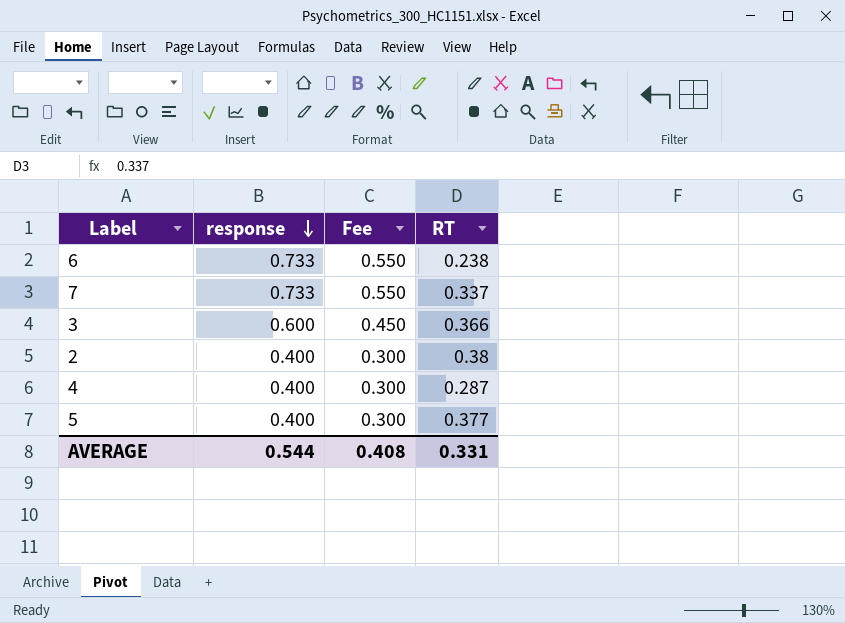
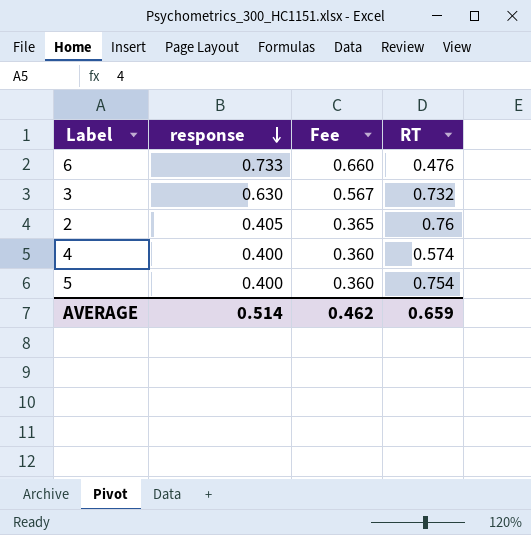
column Fee | formula: [response] * 0.75 -> [response] * 0.9
row 7: 0.733 | 0.550 | 0.337 -> none
6 | RT: 0.238 -> 0.476
3 | response: 0.600 -> 0.630
3 | RT: 0.366 -> 0.732
2 | response: 0.400 -> 0.405
2 | RT: 0.38 -> 0.76
4 | RT: 0.287 -> 0.574
5 | RT: 0.377 -> 0.754
AVERAGE | response: 0.544 -> 0.514
AVERAGE | Fee: 0.408 -> 0.462
AVERAGE | RT: 0.331 -> 0.659

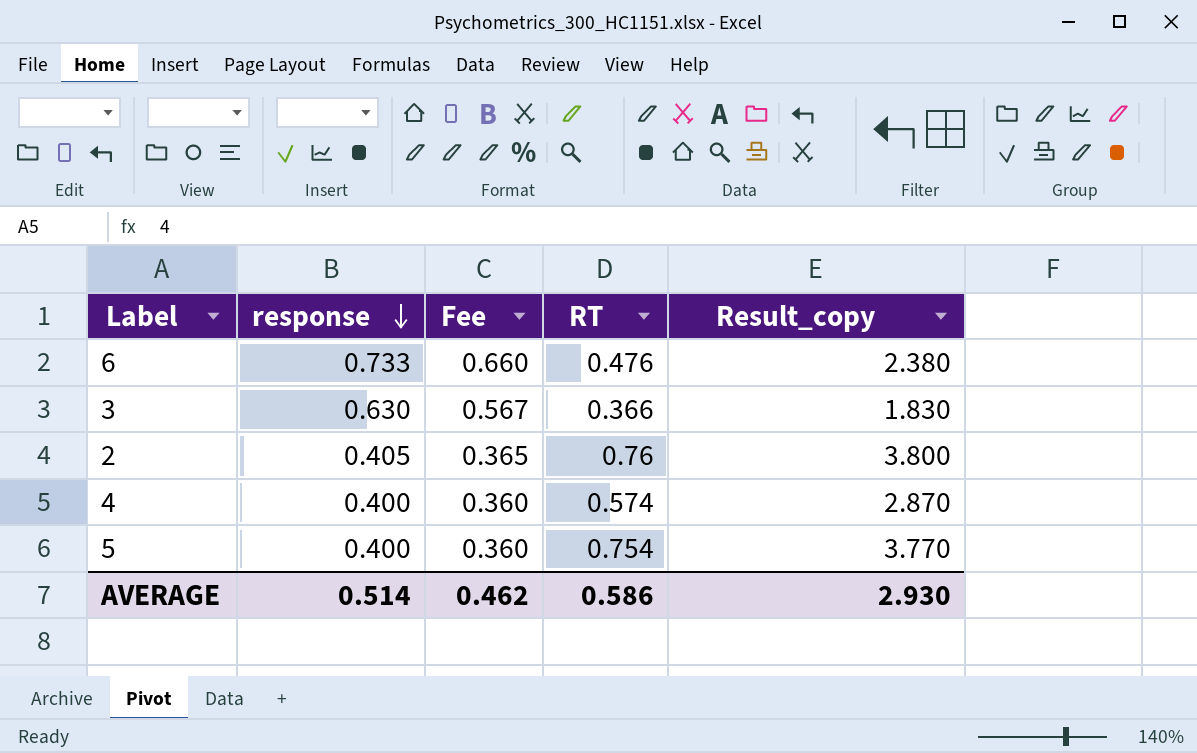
column Result_copy | formula: none -> [RT] * 5
3 | RT: 0.732 -> 0.366
AVERAGE | RT: 0.659 -> 0.586

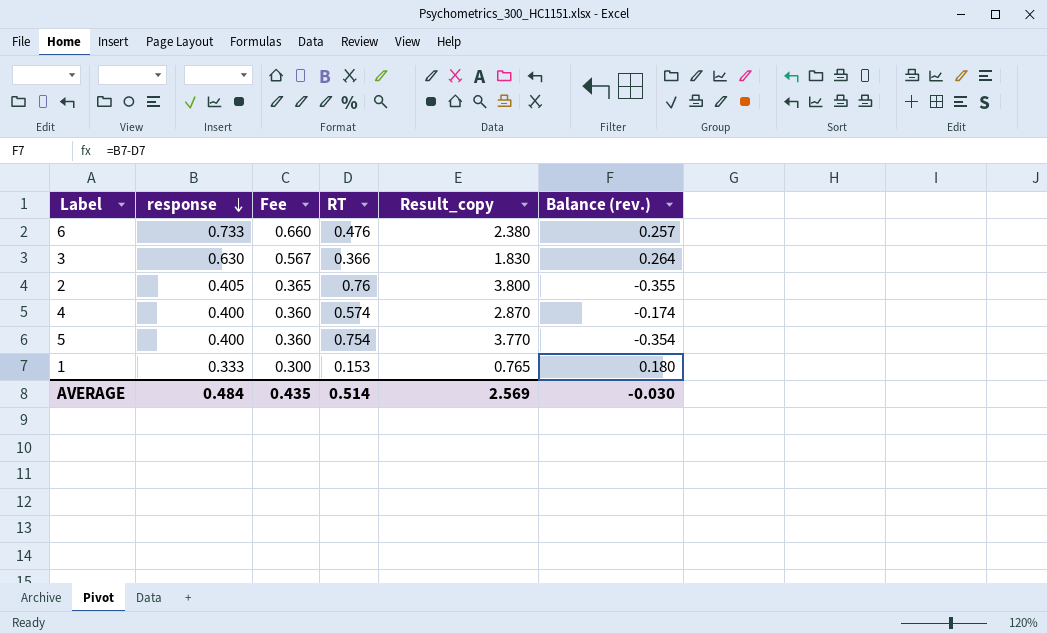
column Balance (rev.) | formula: none -> [response] - [RT]
row 1: none -> 0.333 | 0.300 | 0.153 | 0.765 | 0.180
AVERAGE | response: 0.514 -> 0.484
AVERAGE | Fee: 0.462 -> 0.435
AVERAGE | RT: 0.586 -> 0.514
AVERAGE | Result_copy: 2.930 -> 2.569

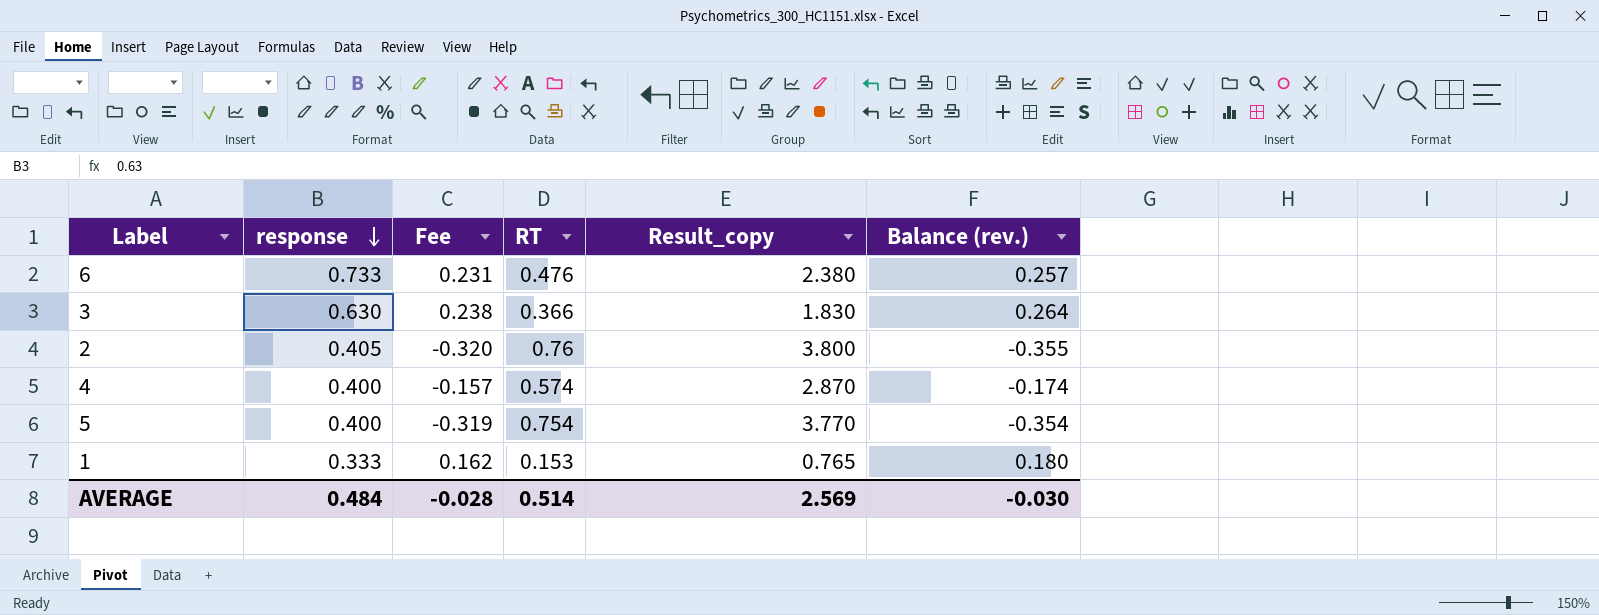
column Fee | formula: [response] * 0.9 -> [Balance (rev.)] * 0.9
AVERAGE | Fee: 0.435 -> -0.028

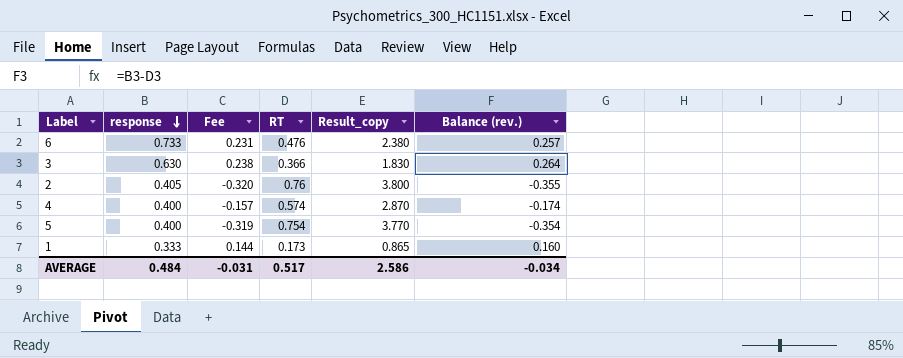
1 | Fee: 0.162 -> 0.144
1 | RT: 0.153 -> 0.173
1 | Result_copy: 0.765 -> 0.865
1 | Balance (rev.): 0.180 -> 0.160
AVERAGE | Fee: -0.028 -> -0.031
AVERAGE | RT: 0.514 -> 0.517
AVERAGE | Result_copy: 2.569 -> 2.586
AVERAGE | Balance (rev.): -0.030 -> -0.034

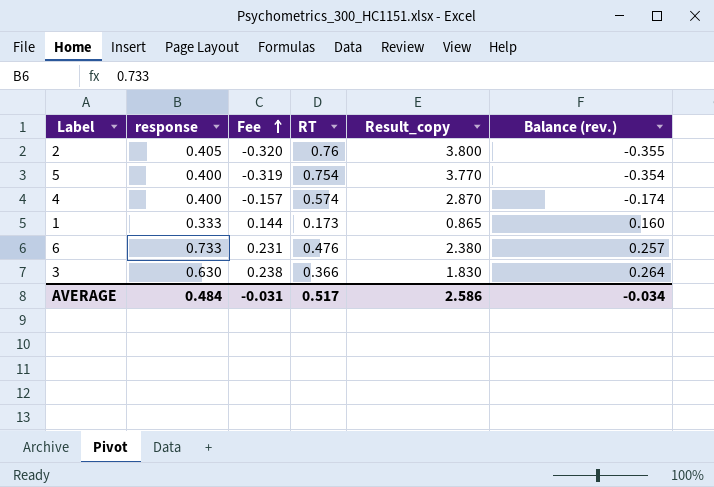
row order: response descending -> Fee ascending

